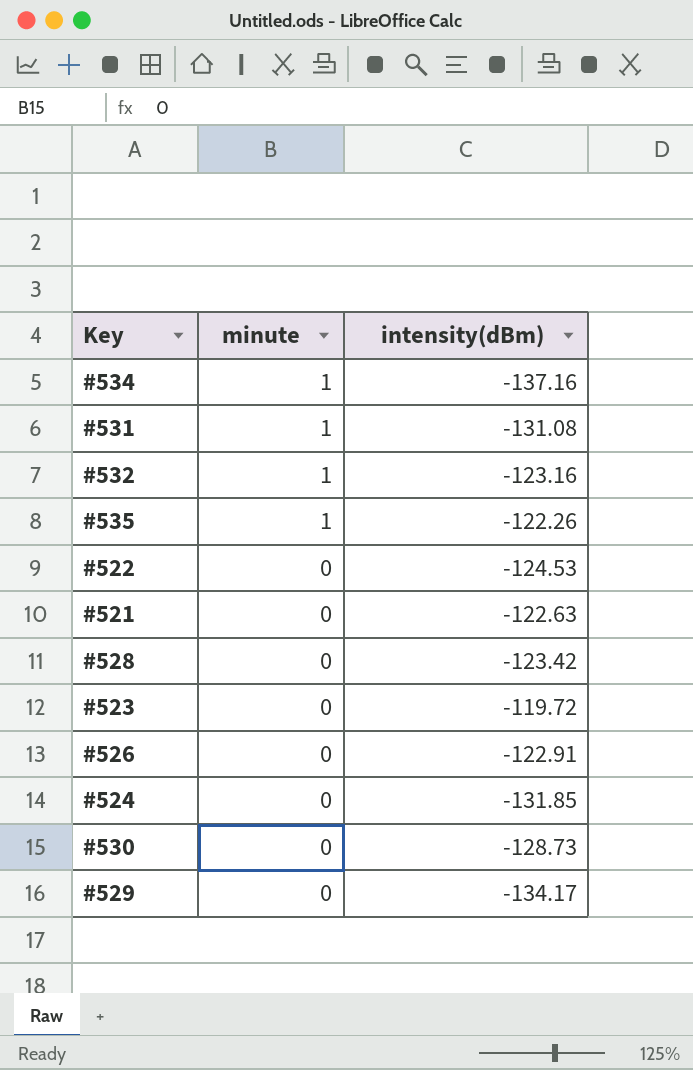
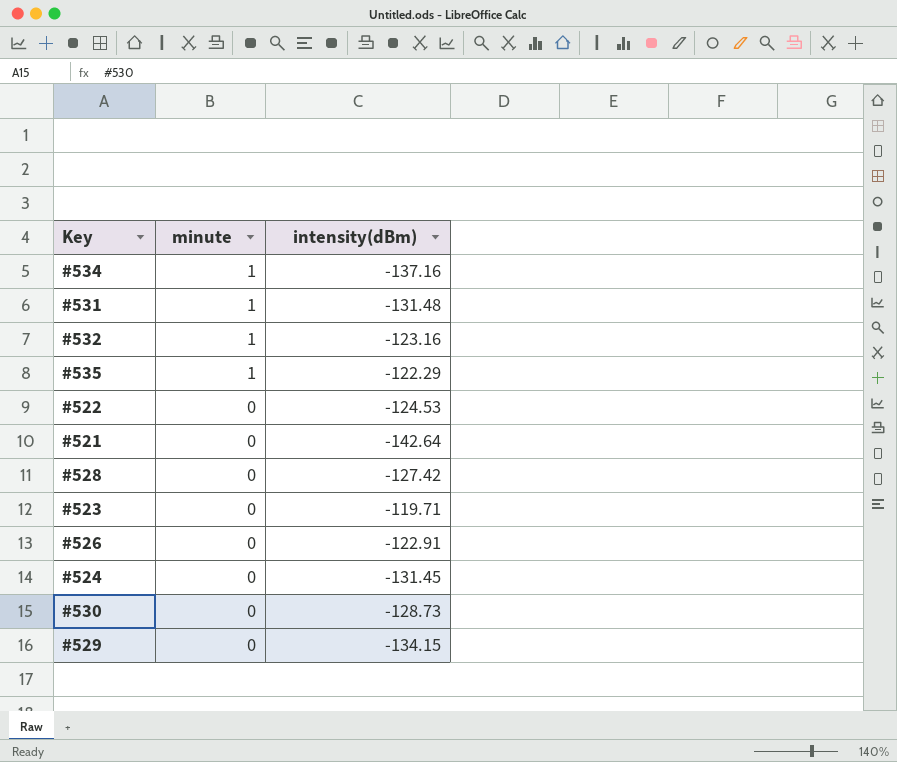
#531 | intensity(dBm): -131.08 -> -131.48
#535 | intensity(dBm): -122.26 -> -122.29
#521 | intensity(dBm): -122.63 -> -142.64
#528 | intensity(dBm): -123.42 -> -127.42
#523 | intensity(dBm): -119.72 -> -119.71
#524 | intensity(dBm): -131.85 -> -131.45
#529 | intensity(dBm): -134.17 -> -134.15

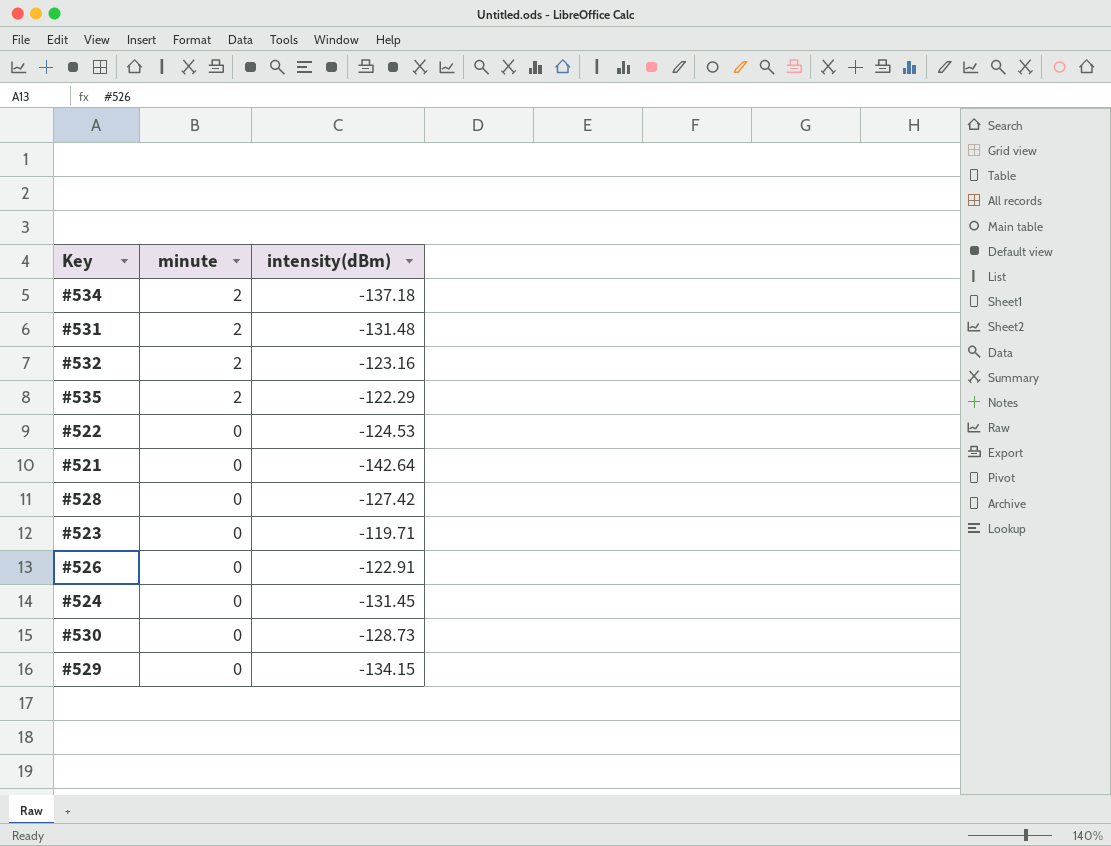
#534 | minute: 1 -> 2
#534 | intensity(dBm): -137.16 -> -137.18
#531 | minute: 1 -> 2
#532 | minute: 1 -> 2
#535 | minute: 1 -> 2

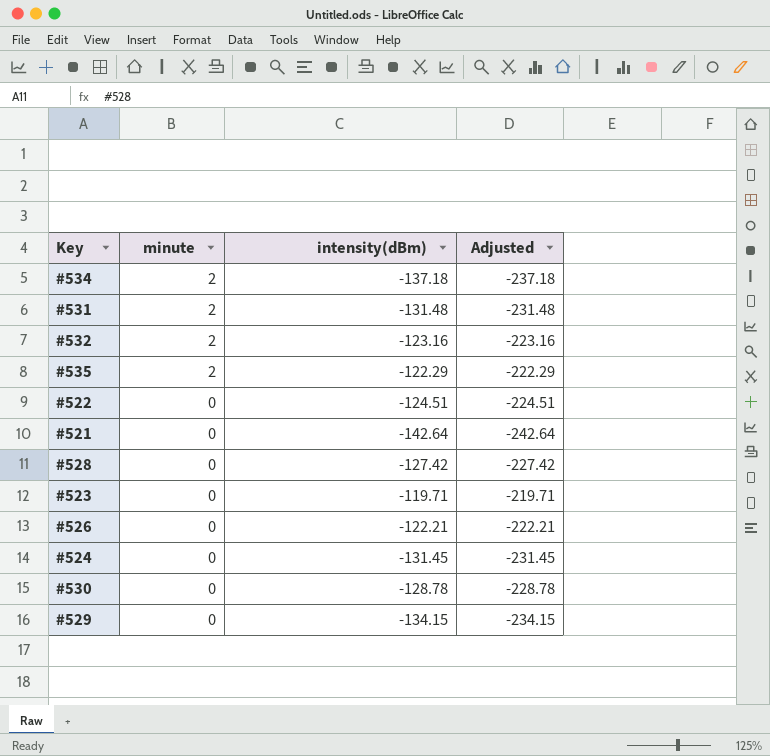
column Adjusted | formula: none -> [intensity(dBm)] - 100
#522 | intensity(dBm): -124.53 -> -124.51
#526 | intensity(dBm): -122.91 -> -122.21
#530 | intensity(dBm): -128.73 -> -128.78

